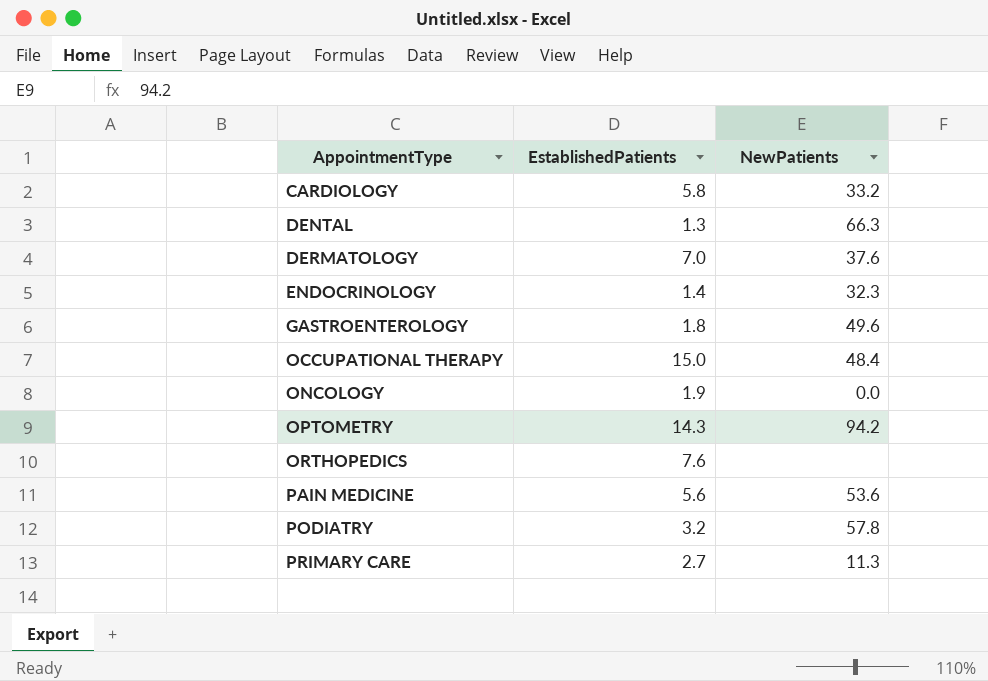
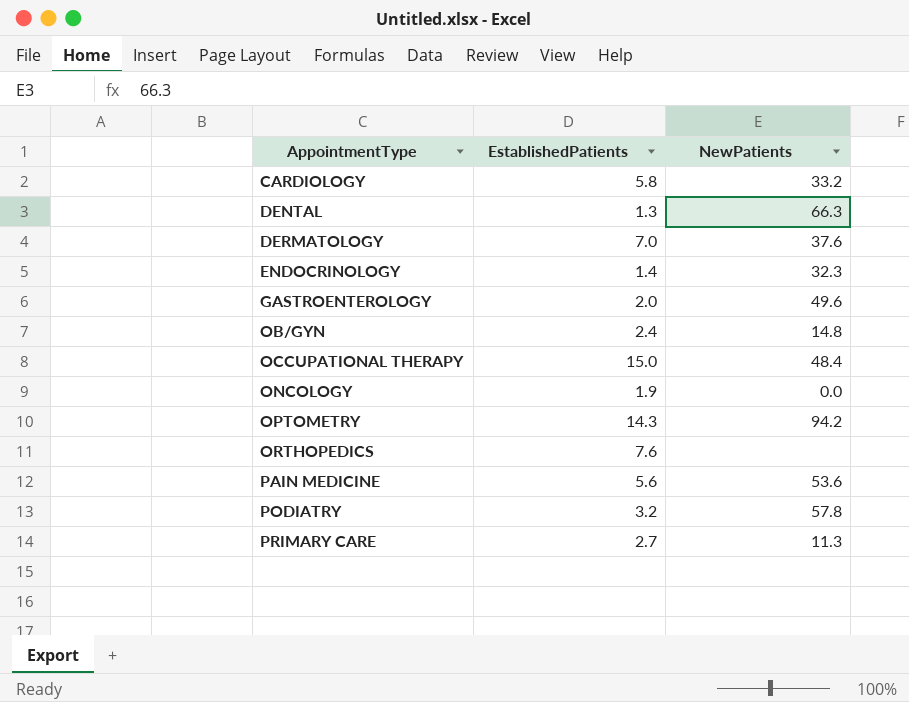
GASTROENTEROLOGY | EstablishedPatients: 1.8 -> 2.0
row OB/GYN: none -> 2.4 | 14.8

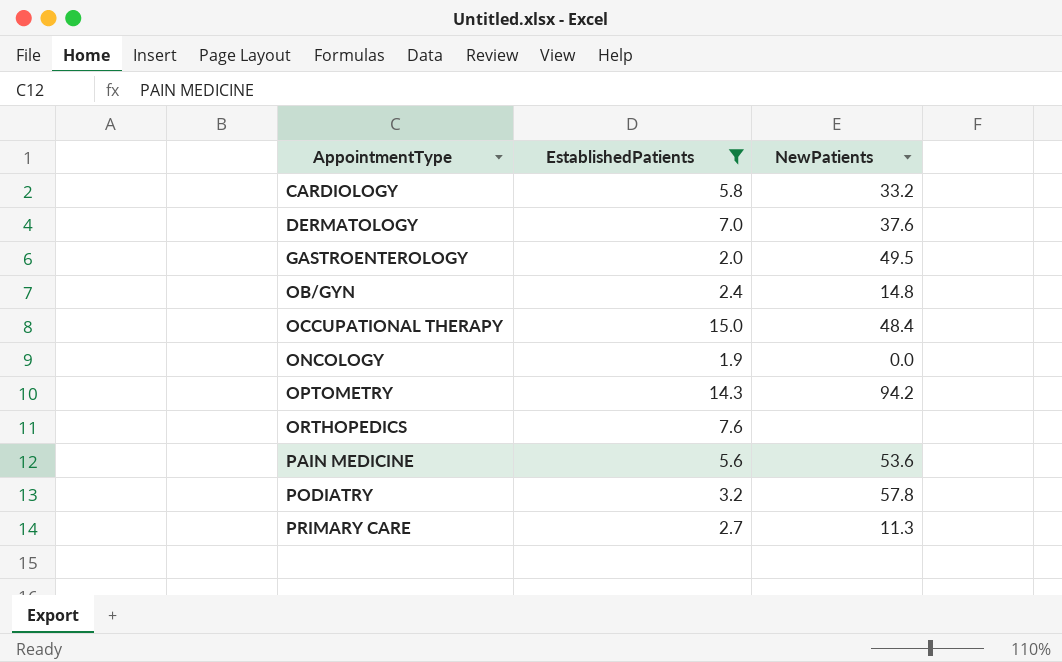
filter: none -> EstablishedPatients >= 1.9
GASTROENTEROLOGY | NewPatients: 49.6 -> 49.5

